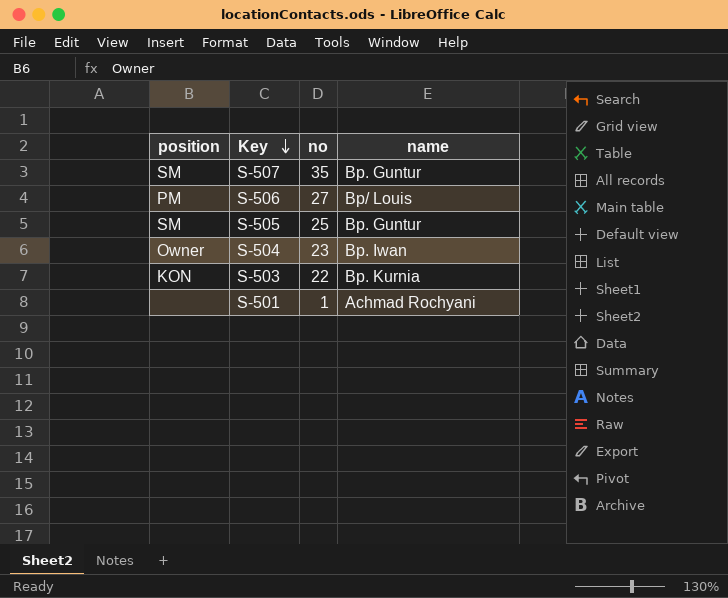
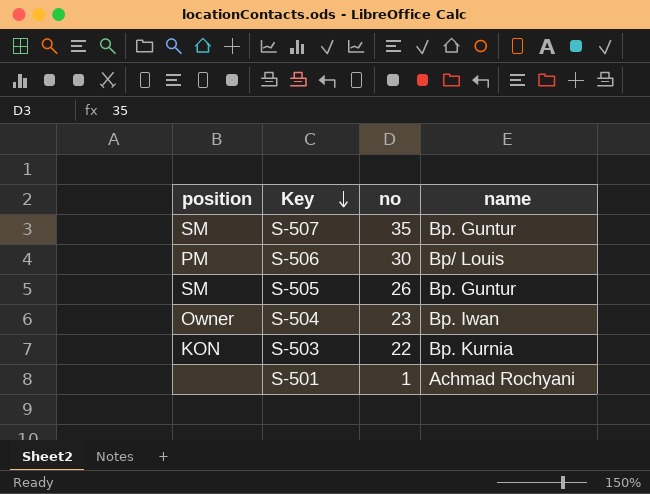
S-506 | no: 27 -> 30
S-505 | no: 25 -> 26

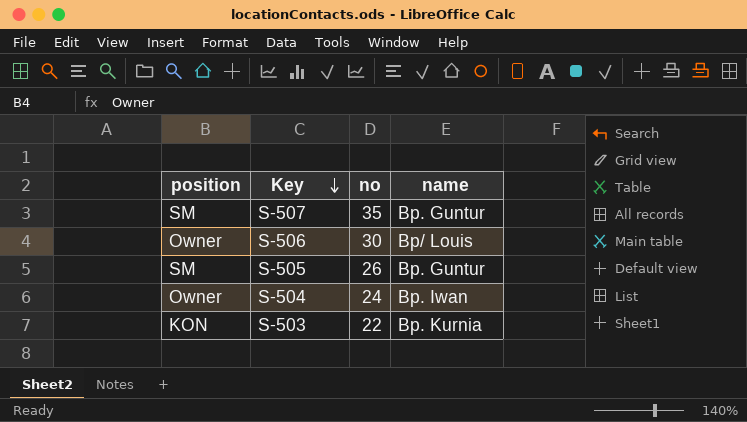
row S-501: none | 1 | Achmad Rochyani -> none
S-506 | position: PM -> Owner
S-504 | no: 23 -> 24

